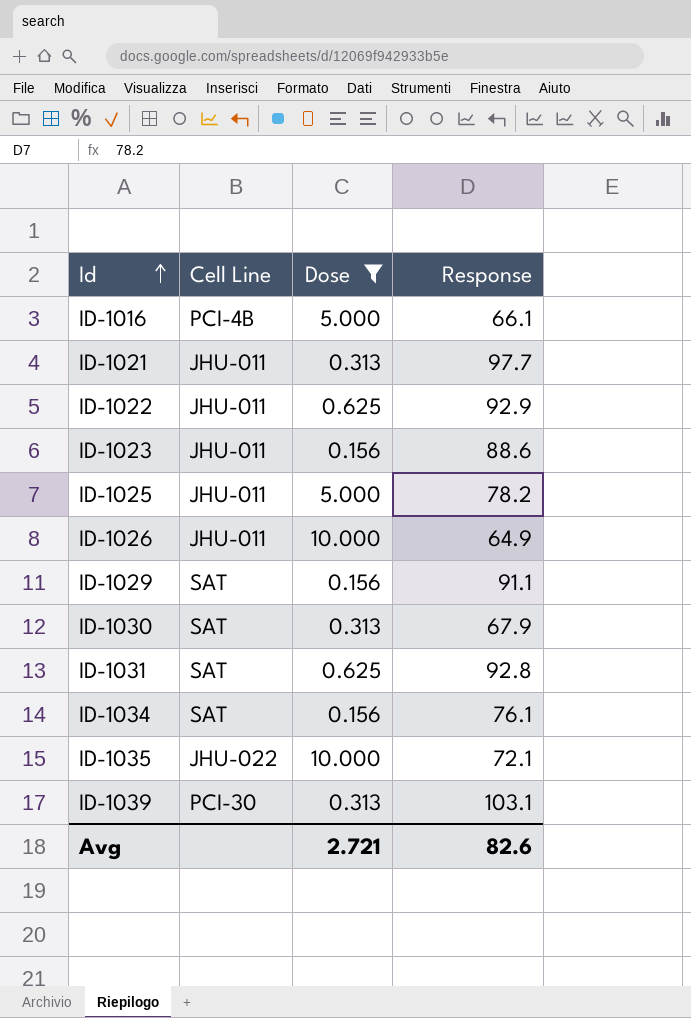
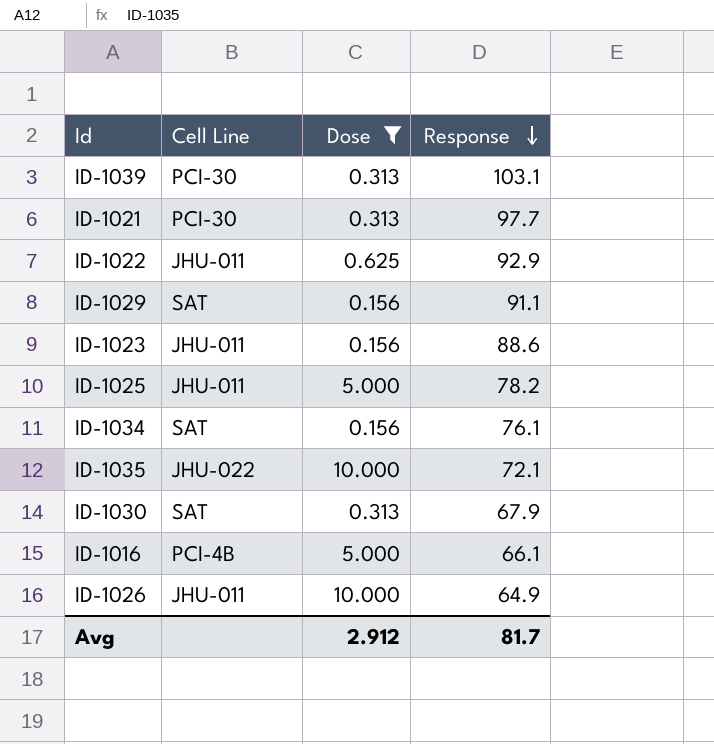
row order: Id ascending -> Response descending
row ID-1031: SAT | 0.625 | 92.8 -> none
ID-1021 | Cell Line: JHU-011 -> PCI-30
Avg | Dose: 2.721 -> 2.912
Avg | Response: 82.6 -> 81.7

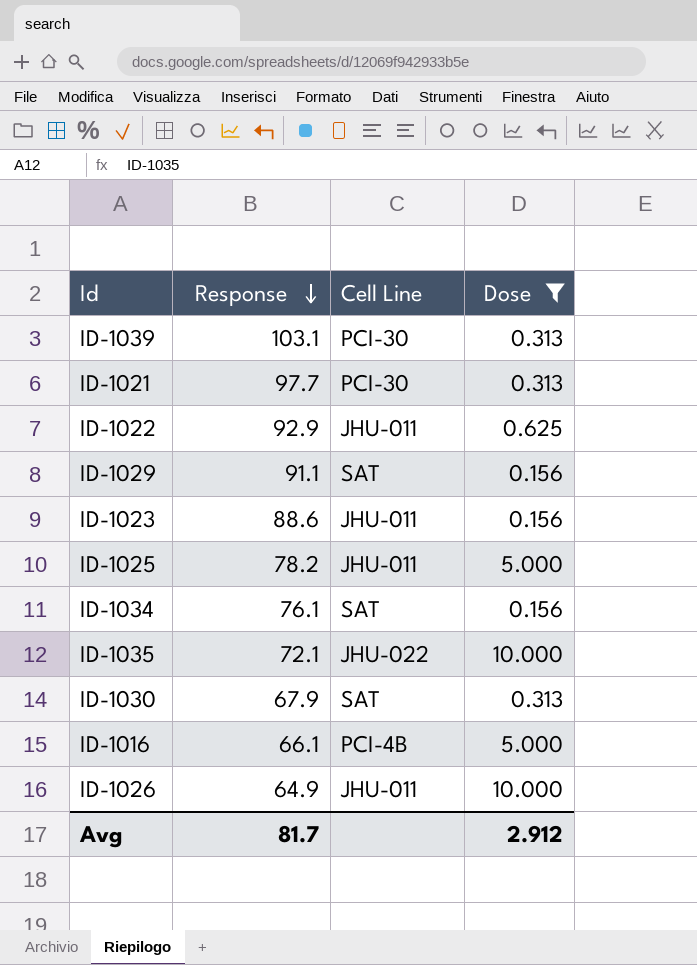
column Response | position: 4 -> 2

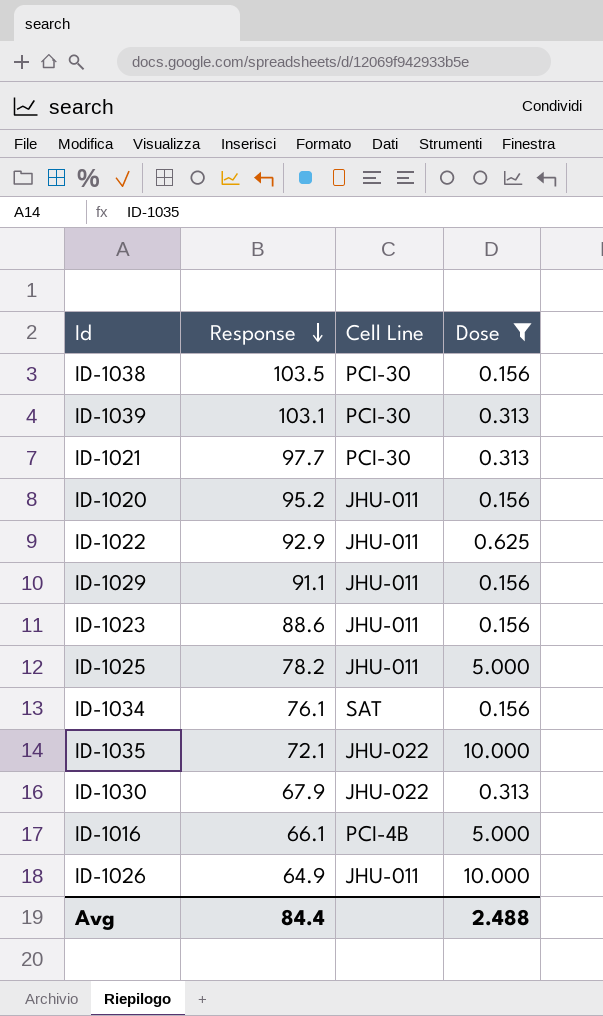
row ID-1038: none -> 103.5 | PCI-30 | 0.156
row ID-1020: none -> 95.2 | JHU-011 | 0.156
ID-1029 | Cell Line: SAT -> JHU-011
ID-1030 | Cell Line: SAT -> JHU-022
Avg | Response: 81.7 -> 84.4
Avg | Dose: 2.912 -> 2.488

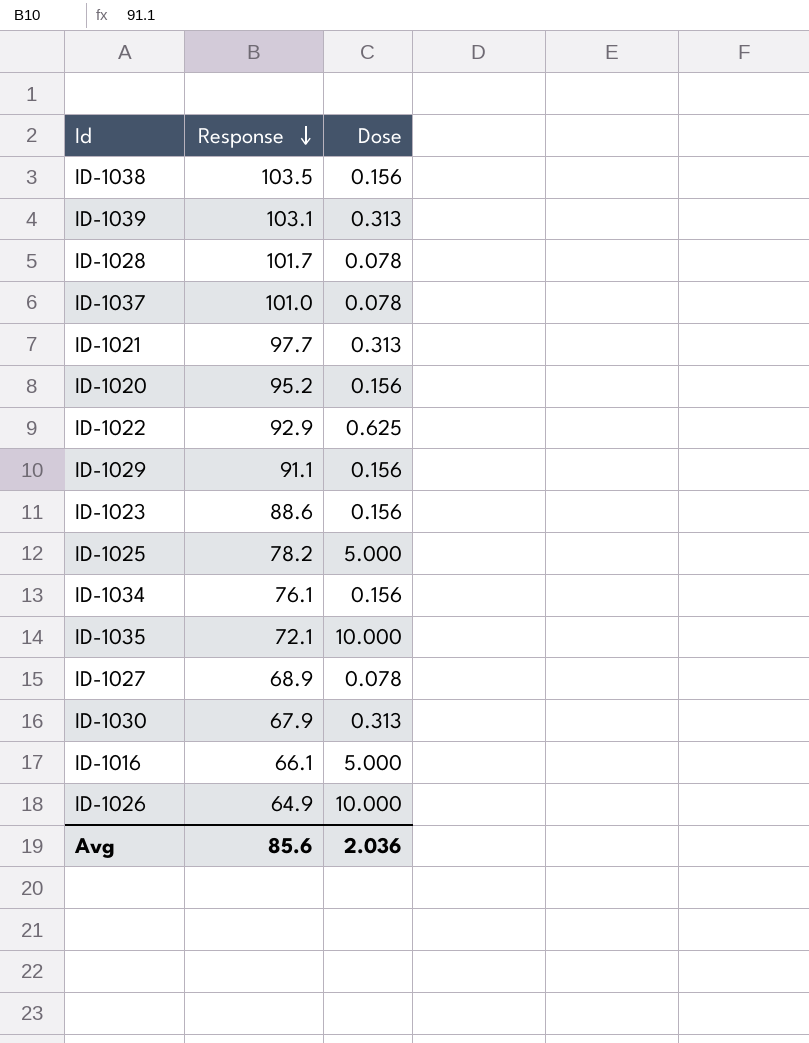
filter: Dose != 0.078 -> none
column Cell Line | position: 3 -> none
Avg | Response: 84.4 -> 85.6
Avg | Dose: 2.488 -> 2.036

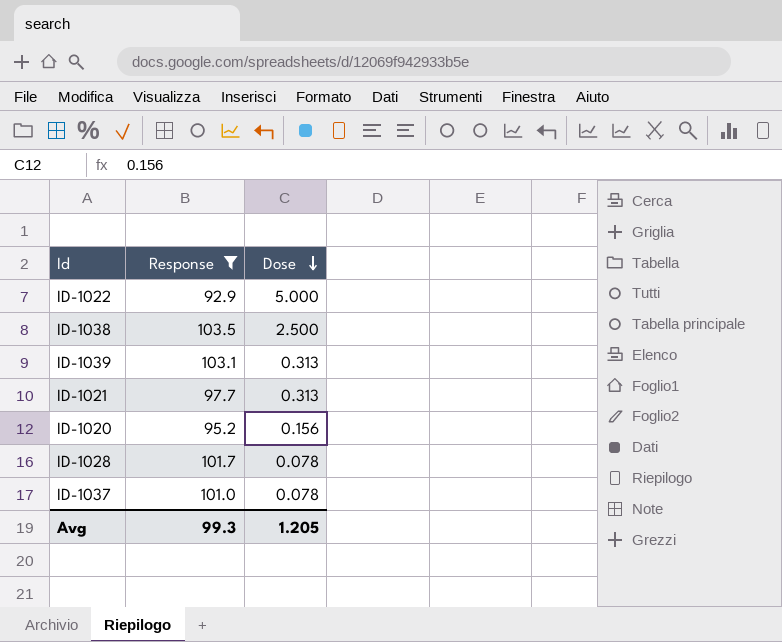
filter: none -> Response >= 92.9
row order: Response descending -> Dose descending
ID-1022 | Dose: 0.625 -> 5.000
ID-1038 | Dose: 0.156 -> 2.500
Avg | Response: 85.6 -> 99.3
Avg | Dose: 2.036 -> 1.205

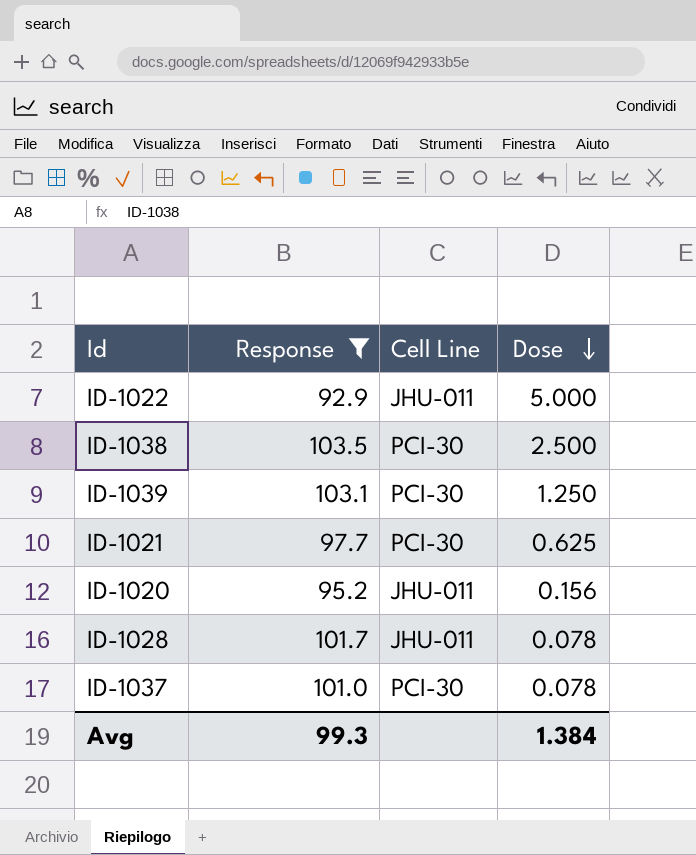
column Cell Line | position: none -> 3
ID-1039 | Dose: 0.313 -> 1.250
ID-1021 | Dose: 0.313 -> 0.625
Avg | Dose: 1.205 -> 1.384

